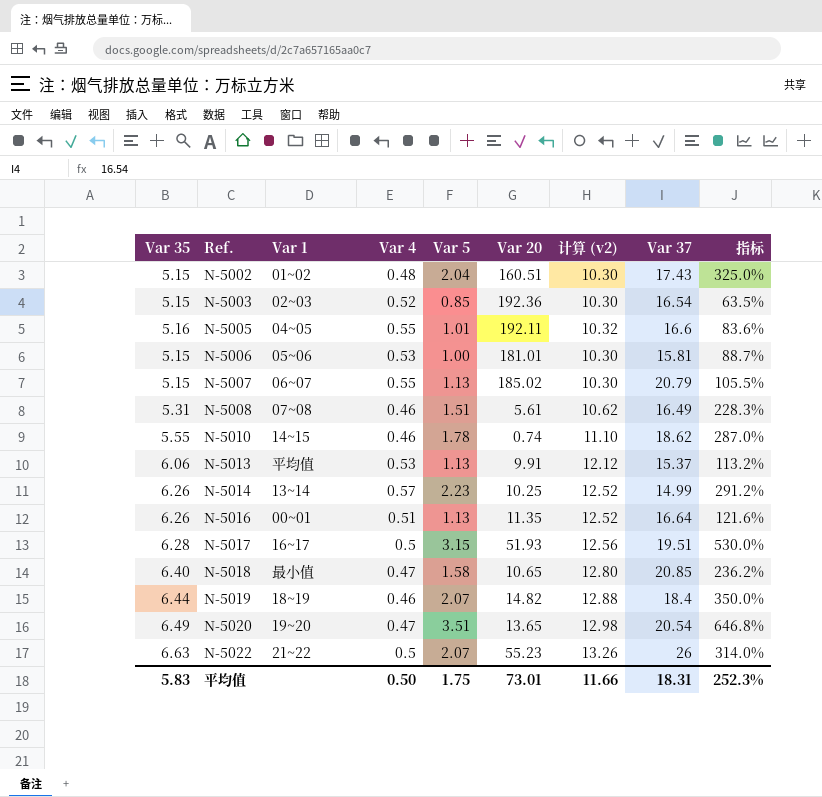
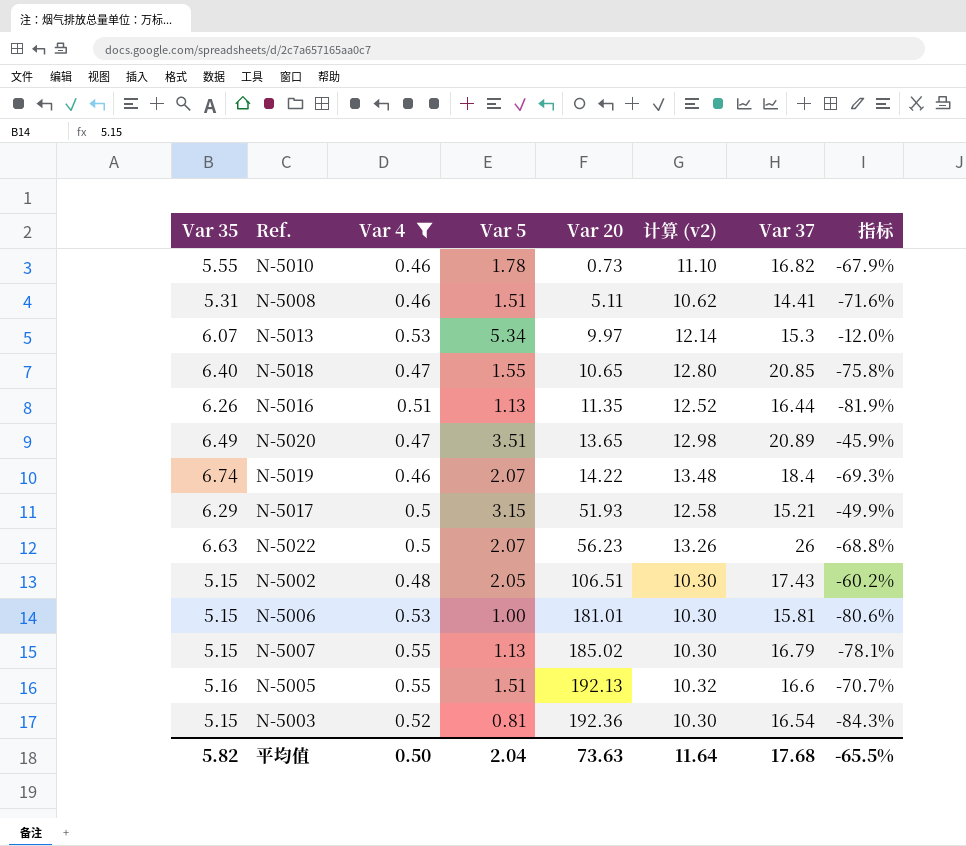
filter: none -> Var 4 != 0.57
row order: Ref. ascending -> Var 20 ascending
column Var 1 | position: 3 -> none
column 指标 | formula: ([Var 5] - [Var 4]) / [Var 4] -> ([Var 5] - [Var 35]) / [Var 35]
N-5010 | Var 20: 0.74 -> 0.73
N-5010 | Var 37: 18.62 -> 16.82
N-5008 | Var 20: 5.61 -> 5.11
N-5008 | Var 37: 16.49 -> 14.41
N-5013 | Var 35: 6.06 -> 6.07
N-5013 | Var 5: 1.13 -> 5.34
N-5013 | Var 20: 9.91 -> 9.97
N-5013 | 计算 (v2): 12.12 -> 12.14
N-5013 | Var 37: 15.37 -> 15.3
N-5018 | Var 5: 1.58 -> 1.55
N-5016 | Var 37: 16.64 -> 16.44
N-5020 | Var 37: 20.54 -> 20.89
N-5019 | Var 35: 6.44 -> 6.74
N-5019 | Var 20: 14.82 -> 14.22
N-5019 | 计算 (v2): 12.88 -> 13.48
N-5017 | Var 35: 6.28 -> 6.29
N-5017 | 计算 (v2): 12.56 -> 12.58
N-5017 | Var 37: 19.51 -> 15.21
N-5022 | Var 20: 55.23 -> 56.23
N-5002 | Var 5: 2.04 -> 2.05
N-5002 | Var 20: 160.51 -> 106.51
N-5007 | Var 37: 20.79 -> 16.79
N-5005 | Var 5: 1.01 -> 1.51
N-5005 | Var 20: 192.11 -> 192.13
N-5003 | Var 5: 0.85 -> 0.81
平均值 | Var 35: 5.83 -> 5.82
平均值 | Var 5: 1.75 -> 2.04
平均值 | Var 20: 73.01 -> 73.63
平均值 | 计算 (v2): 11.66 -> 11.64
平均值 | Var 37: 18.31 -> 17.68
平均值 | 指标: 252.3% -> -65.5%

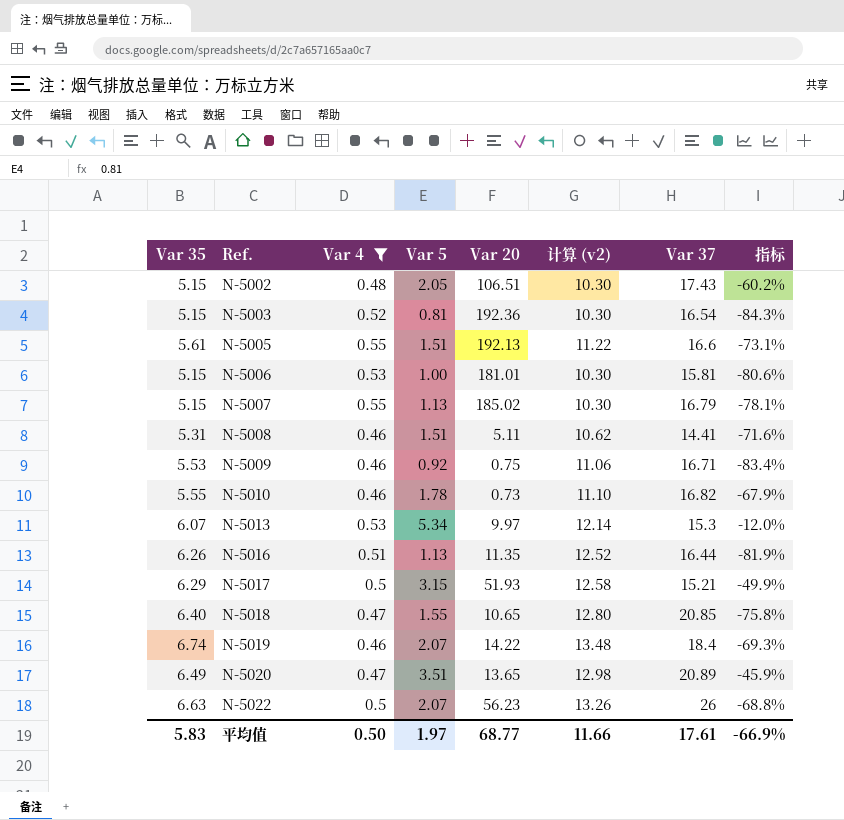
row order: Var 20 ascending -> Ref. ascending
N-5005 | Var 35: 5.16 -> 5.61
N-5005 | 计算 (v2): 10.32 -> 11.22
N-5005 | 指标: -70.7% -> -73.1%
row N-5009: none -> 5.53 | 0.46 | 0.92 | 0.75 | 11.06 | 16.71 | -83.4%
平均值 | Var 35: 5.82 -> 5.83
平均值 | Var 5: 2.04 -> 1.97
平均值 | Var 20: 73.63 -> 68.77
平均值 | 计算 (v2): 11.64 -> 11.66
平均值 | Var 37: 17.68 -> 17.61
平均值 | 指标: -65.5% -> -66.9%

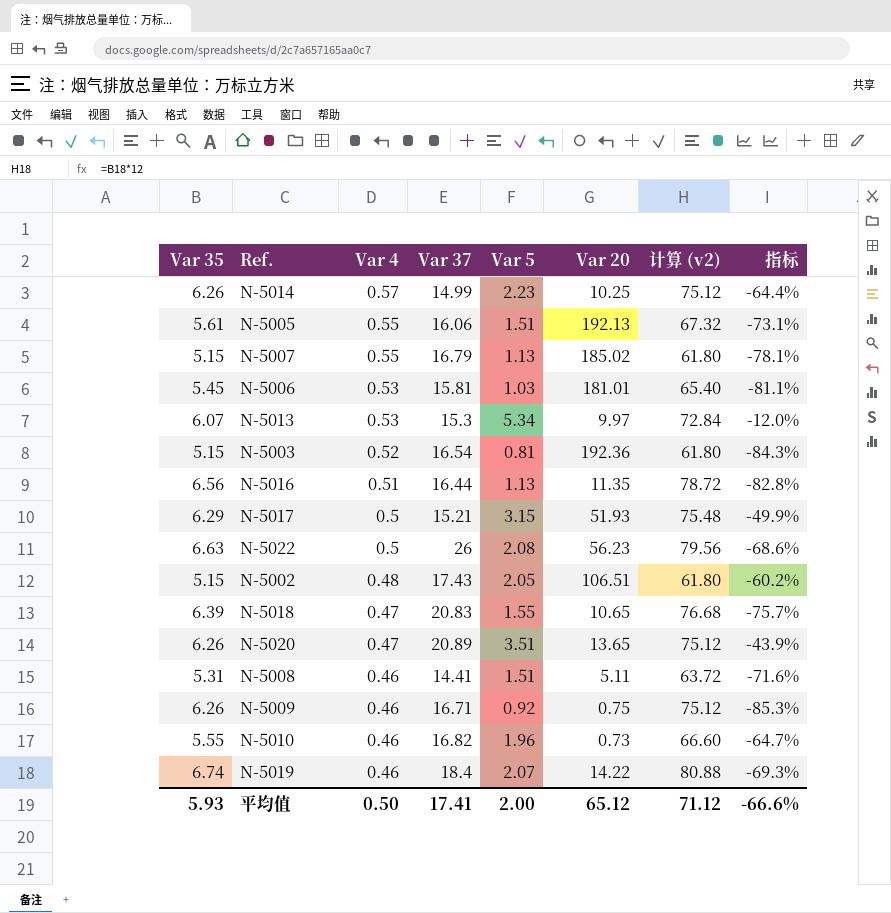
filter: Var 4 != 0.57 -> none
row order: Ref. ascending -> Var 4 descending
column Var 37 | position: 7 -> 4
column 计算 (v2) | formula: [Var 35] * 2 -> [Var 35] * 12
N-5005 | Var 37: 16.6 -> 16.06
N-5006 | Var 35: 5.15 -> 5.45
N-5006 | Var 5: 1.00 -> 1.03
N-5006 | 指标: -80.6% -> -81.1%
N-5016 | Var 35: 6.26 -> 6.56
N-5016 | 指标: -81.9% -> -82.8%
N-5022 | Var 5: 2.07 -> 2.08
N-5022 | 指标: -68.8% -> -68.6%
N-5018 | Var 35: 6.40 -> 6.39
N-5018 | Var 37: 20.85 -> 20.83
N-5018 | 指标: -75.8% -> -75.7%
N-5020 | Var 35: 6.49 -> 6.26
N-5020 | 指标: -45.9% -> -43.9%
N-5009 | Var 35: 5.53 -> 6.26
N-5009 | 指标: -83.4% -> -85.3%
N-5010 | Var 5: 1.78 -> 1.96
N-5010 | 指标: -67.9% -> -64.7%
平均值 | Var 35: 5.83 -> 5.93
平均值 | Var 37: 17.61 -> 17.41
平均值 | Var 5: 1.97 -> 2.00
平均值 | Var 20: 68.77 -> 65.12
平均值 | 计算 (v2): 11.66 -> 71.12
平均值 | 指标: -66.9% -> -66.6%

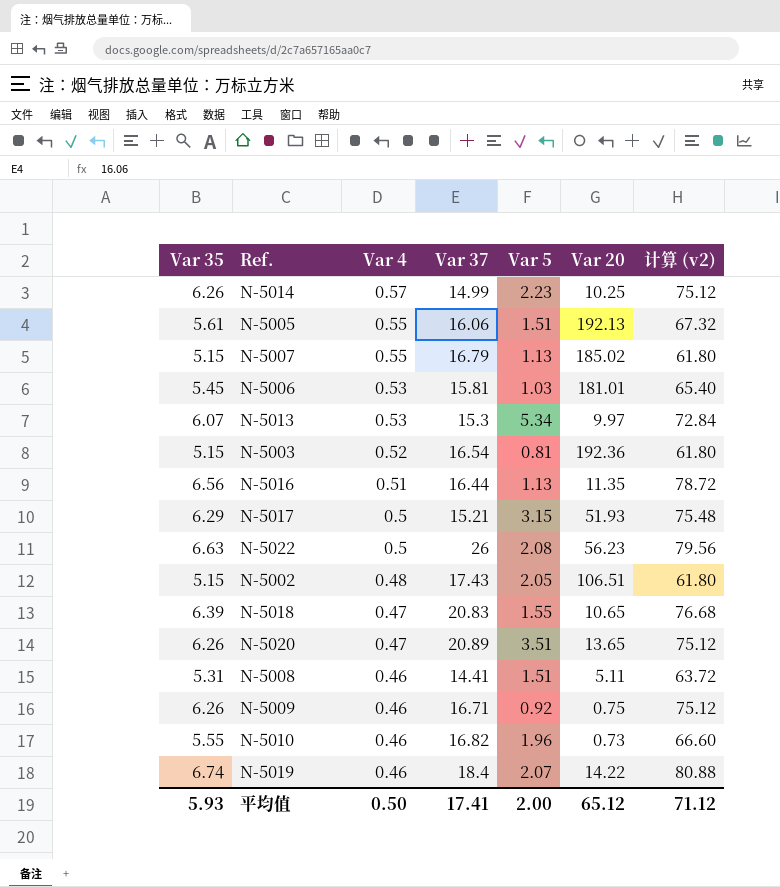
column 指标 | formula: ([Var 5] - [Var 35]) / [Var 35] -> none

